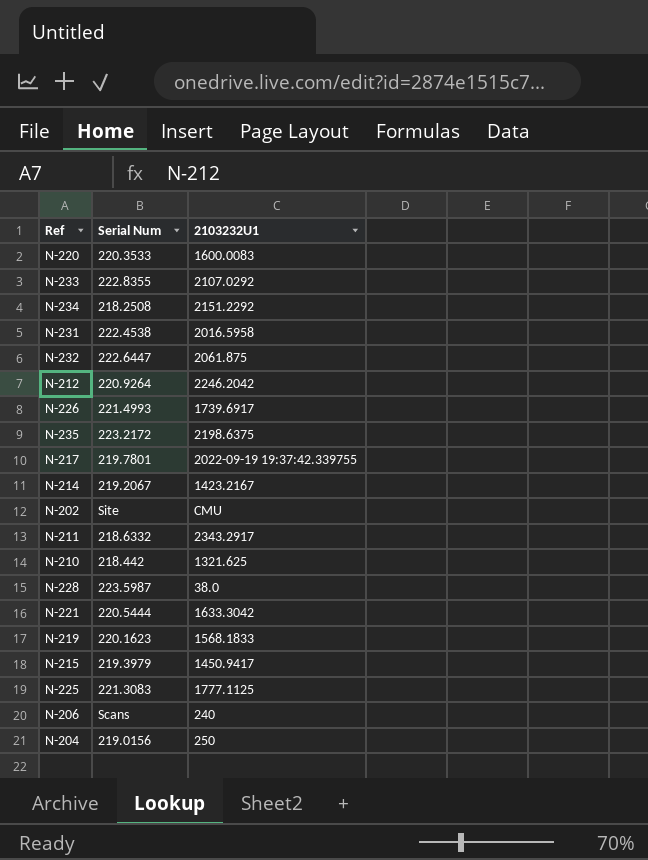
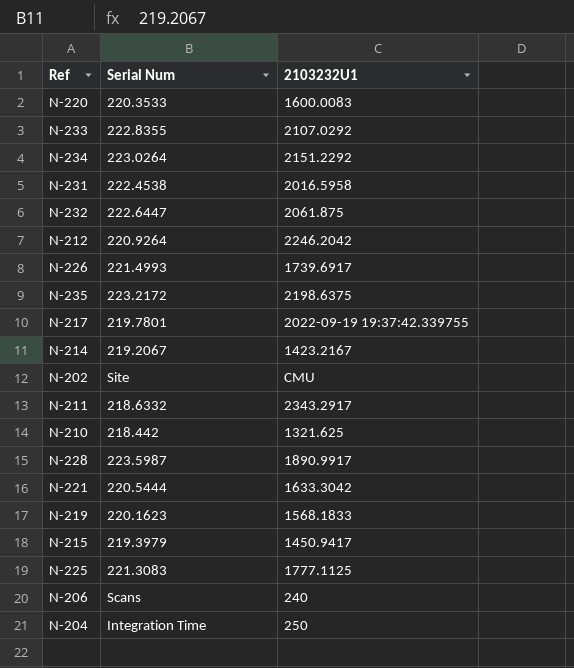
N-234 | Serial Num: 218.2508 -> 223.0264
N-228 | 2103232U1: 38.0 -> 1890.9917
N-204 | Serial Num: 219.0156 -> Integration Time

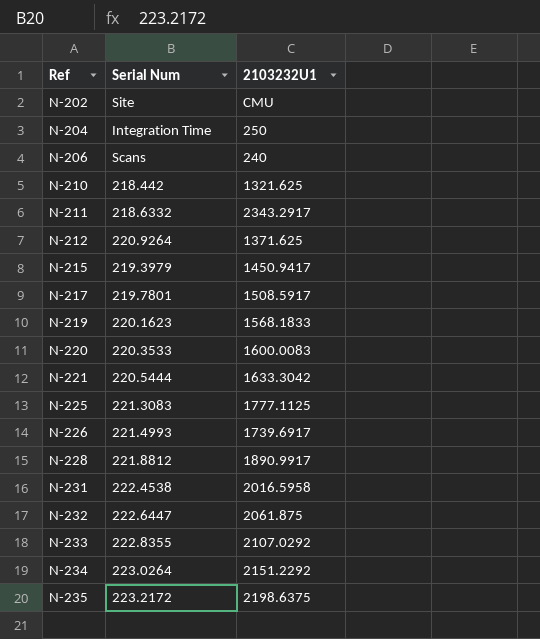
row order: none -> Ref ascending
row N-214: 219.2067 | 1423.2167 -> none
N-212 | 2103232U1: 2246.2042 -> 1371.625
N-217 | 2103232U1: 2022-09-19 19:37:42.339755 -> 1508.5917
N-228 | Serial Num: 223.5987 -> 221.8812

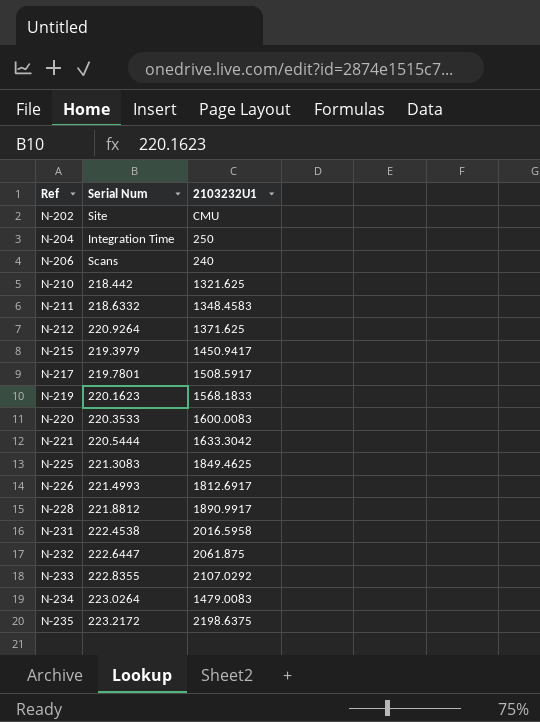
N-211 | 2103232U1: 2343.2917 -> 1348.4583
N-225 | 2103232U1: 1777.1125 -> 1849.4625
N-226 | 2103232U1: 1739.6917 -> 1812.6917
N-234 | 2103232U1: 2151.2292 -> 1479.0083

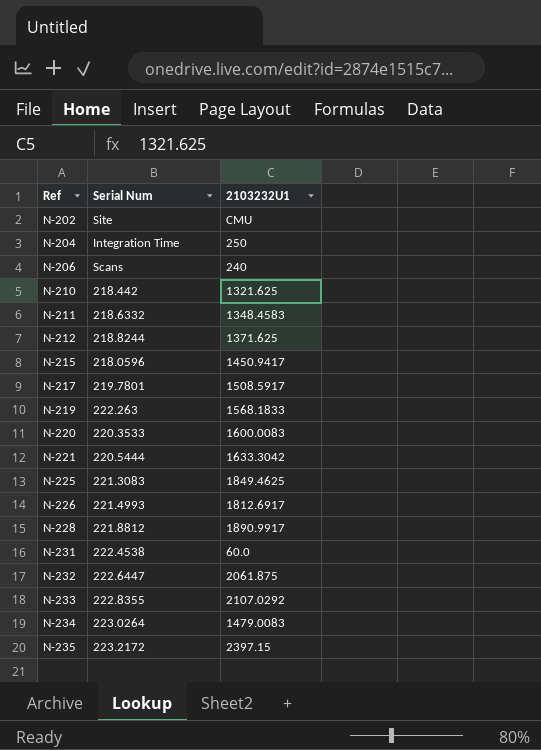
N-212 | Serial Num: 220.9264 -> 218.8244
N-215 | Serial Num: 219.3979 -> 218.0596
N-219 | Serial Num: 220.1623 -> 222.263
N-231 | 2103232U1: 2016.5958 -> 60.0
N-235 | 2103232U1: 2198.6375 -> 2397.15

